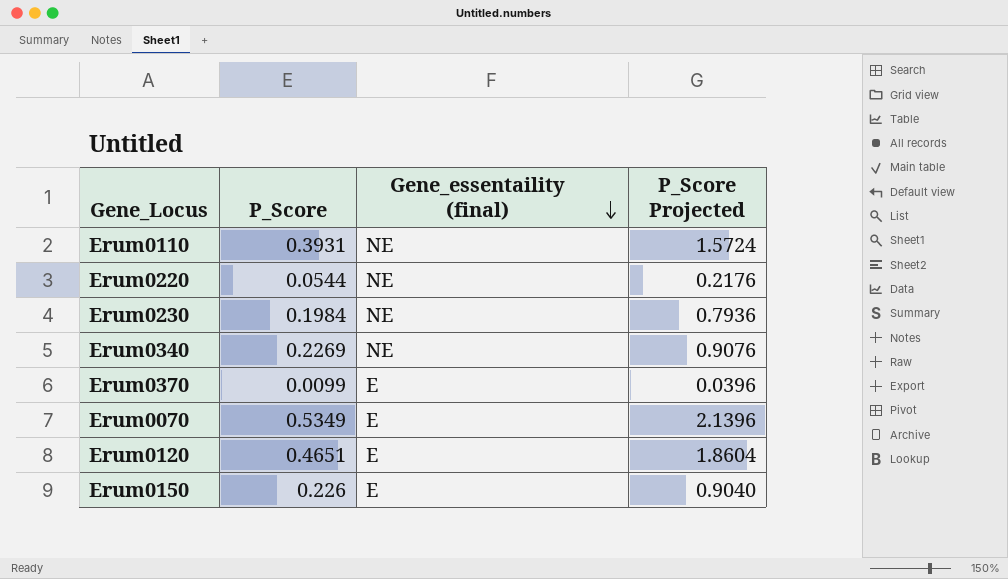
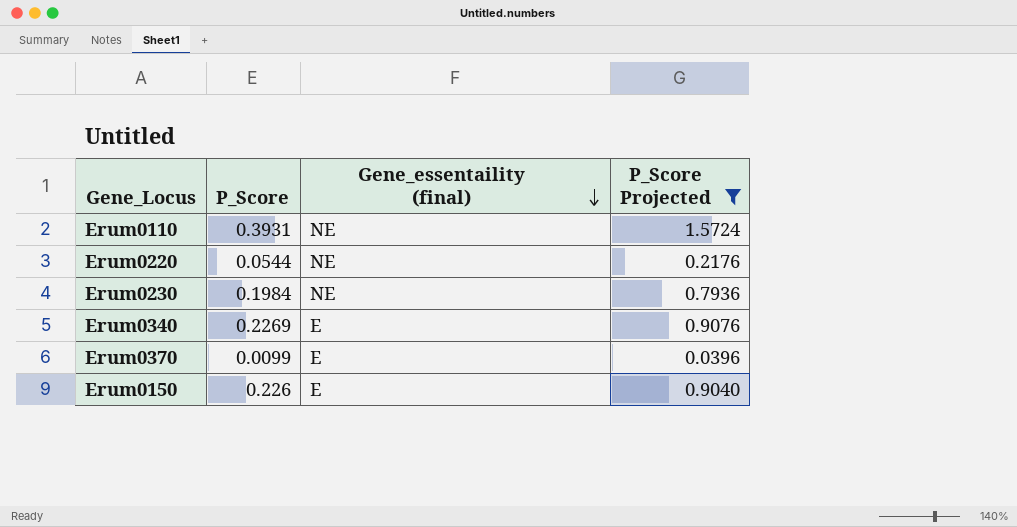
filter: none -> P_Score Projected <= 1.5724
Erum0340 | Gene_essentaility (final): NE -> E

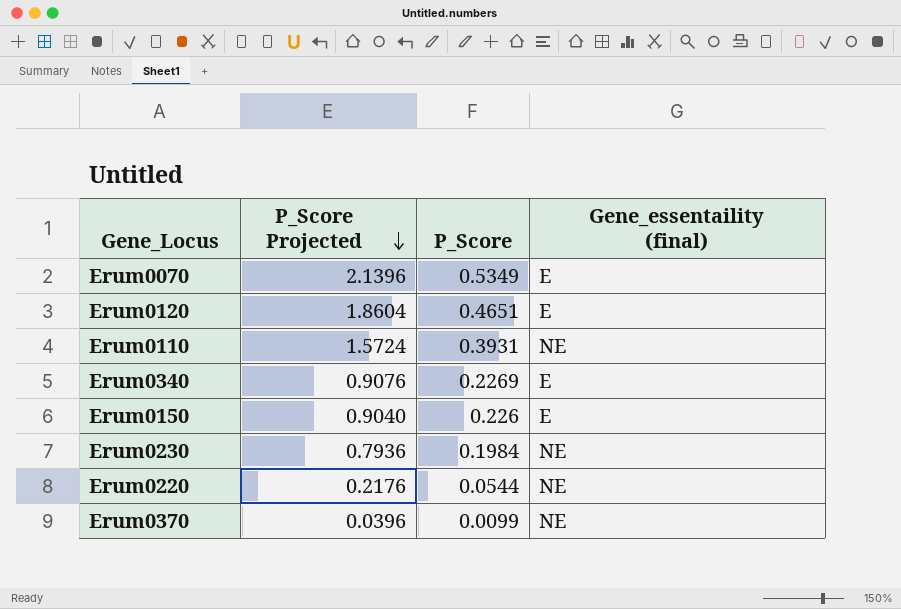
filter: P_Score Projected <= 1.5724 -> none
row order: Gene_essentaility (final) descending -> P_Score Projected descending
column P_Score Projected | position: 4 -> 2
Erum0370 | Gene_essentaility (final): E -> NE

